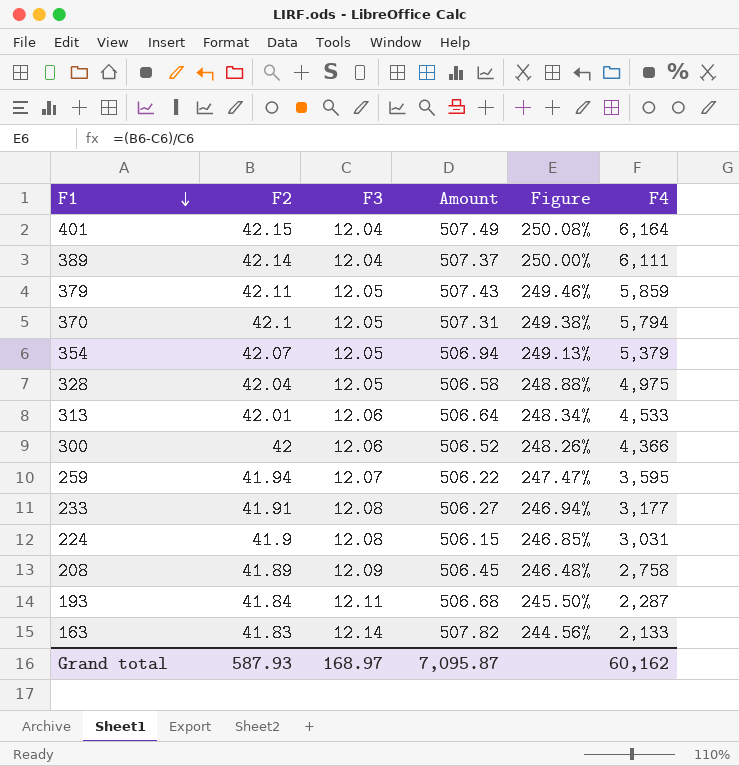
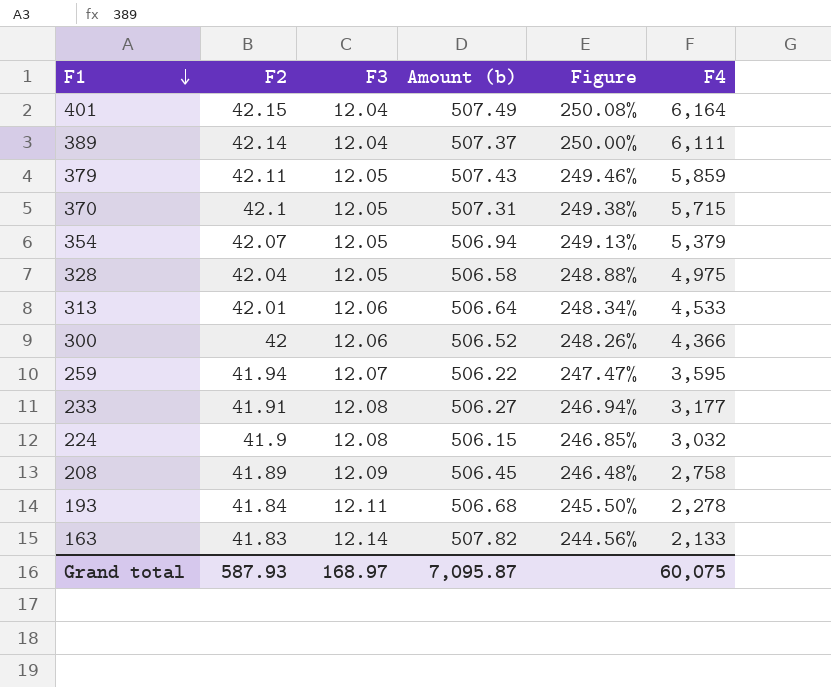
column name: Amount -> Amount (b)
370 | F4: 5,794 -> 5,715
224 | F4: 3,031 -> 3,032
193 | F4: 2,287 -> 2,278
Grand total | F4: 60,162 -> 60,075

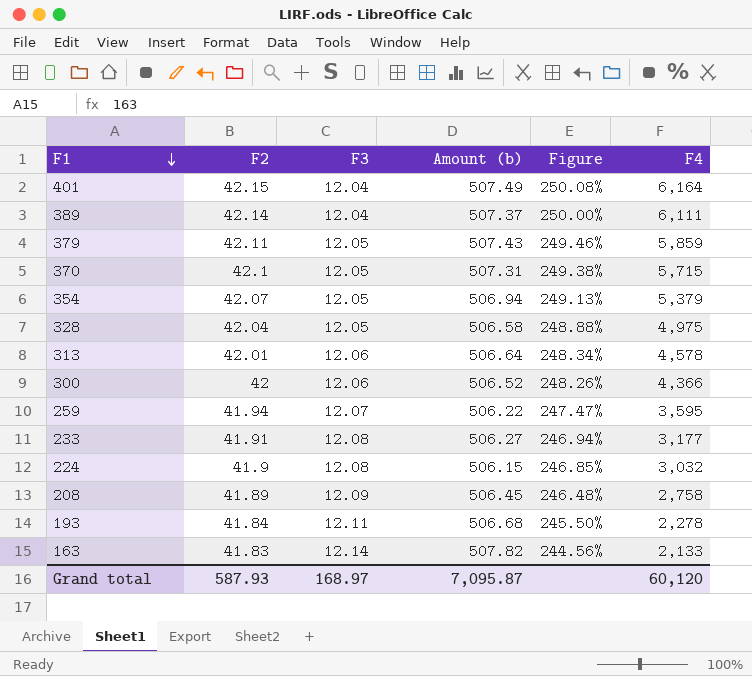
313 | F4: 4,533 -> 4,578
Grand total | F4: 60,075 -> 60,120

